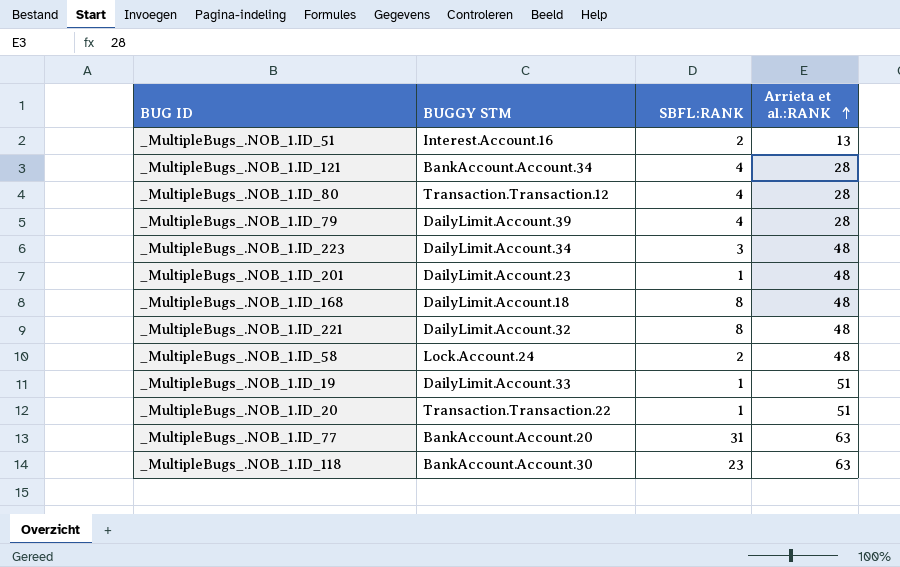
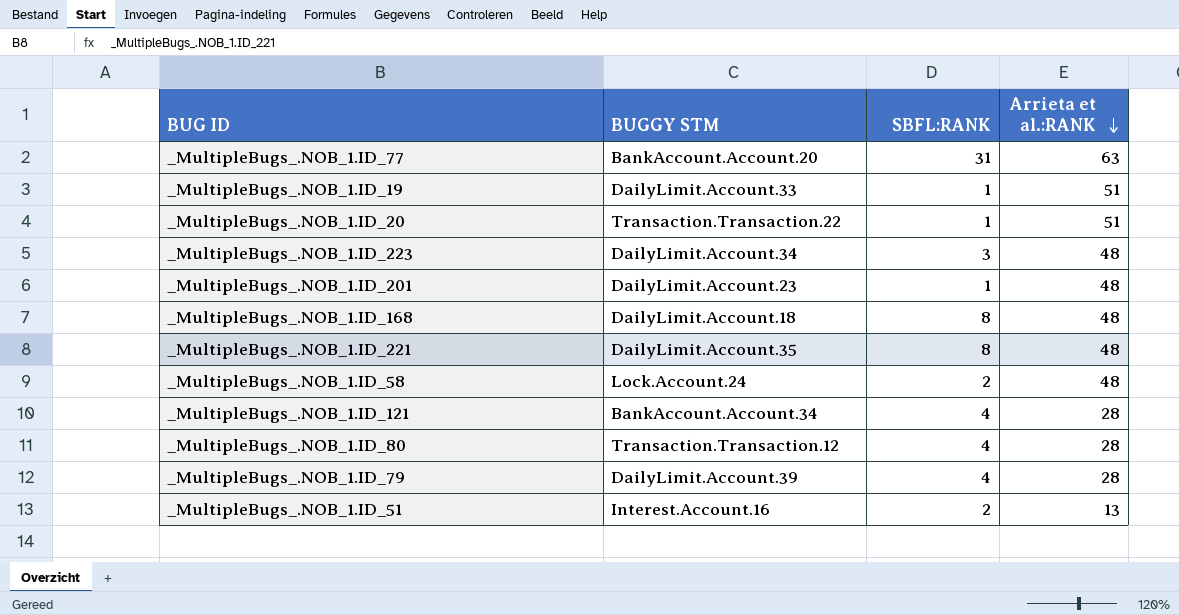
row order: Arrieta et al.:RANK ascending -> Arrieta et al.:RANK descending
row _MultipleBugs_.NOB_1.ID_118: BankAccount.Account.30 | 23 | 63 -> none
_MultipleBugs_.NOB_1.ID_221 | BUGGY STM: DailyLimit.Account.32 -> DailyLimit.Account.35

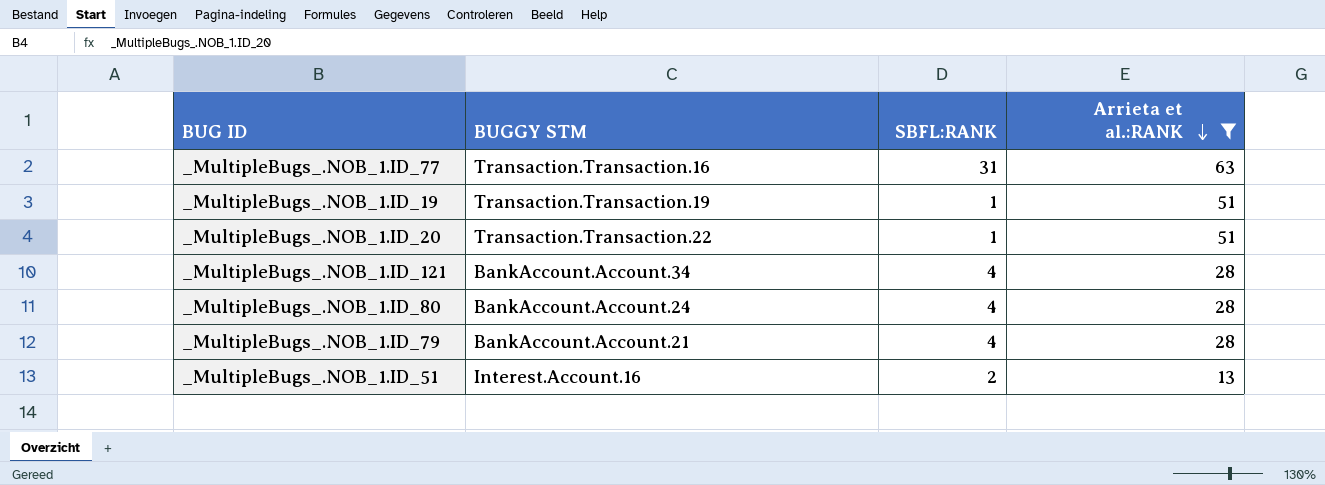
filter: none -> Arrieta et al.:RANK != 48
_MultipleBugs_.NOB_1.ID_77 | BUGGY STM: BankAccount.Account.20 -> Transaction.Transaction.16
_MultipleBugs_.NOB_1.ID_19 | BUGGY STM: DailyLimit.Account.33 -> Transaction.Transaction.19
_MultipleBugs_.NOB_1.ID_80 | BUGGY STM: Transaction.Transaction.12 -> BankAccount.Account.24
_MultipleBugs_.NOB_1.ID_79 | BUGGY STM: DailyLimit.Account.39 -> BankAccount.Account.21

